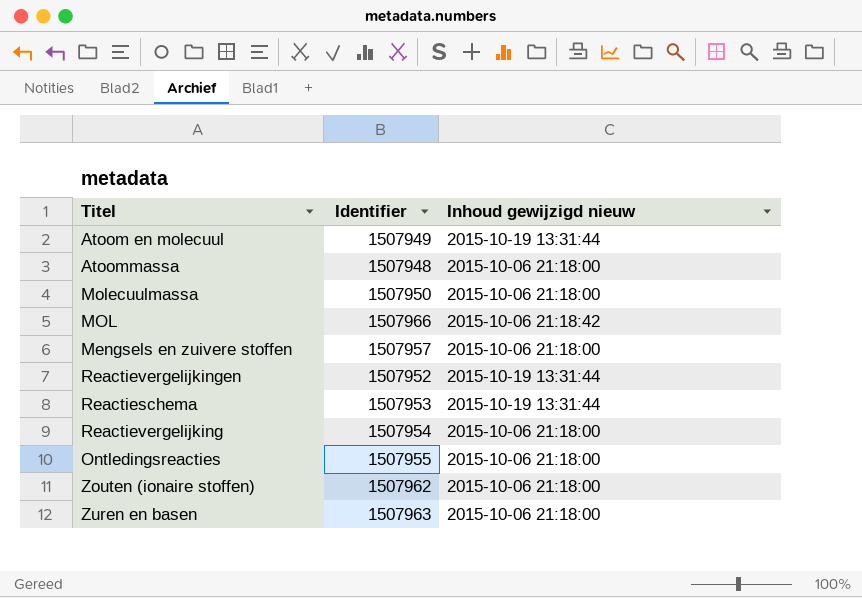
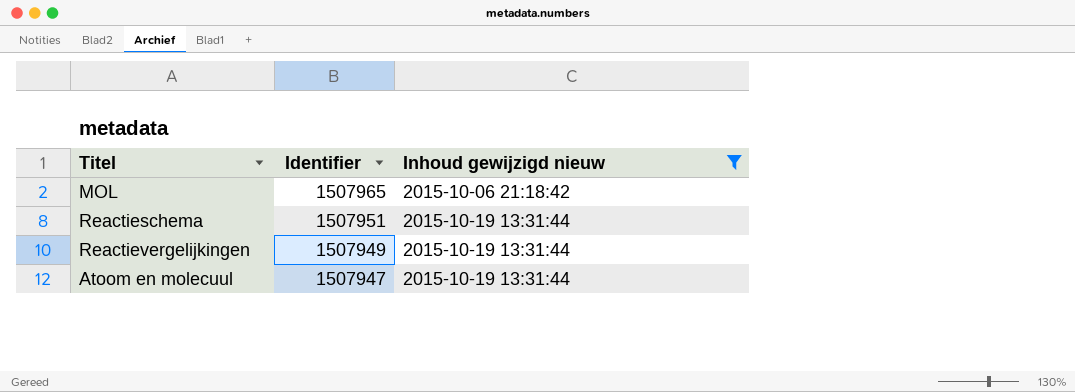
filter: none -> Inhoud gewijzigd nieuw != 2015-10-06 21:18:00
row order: none -> Identifier descending
MOL | Identifier: 1507966 -> 1507965
Reactieschema | Identifier: 1507953 -> 1507951
Reactievergelijkingen | Identifier: 1507952 -> 1507949
Atoom en molecuul | Identifier: 1507949 -> 1507947

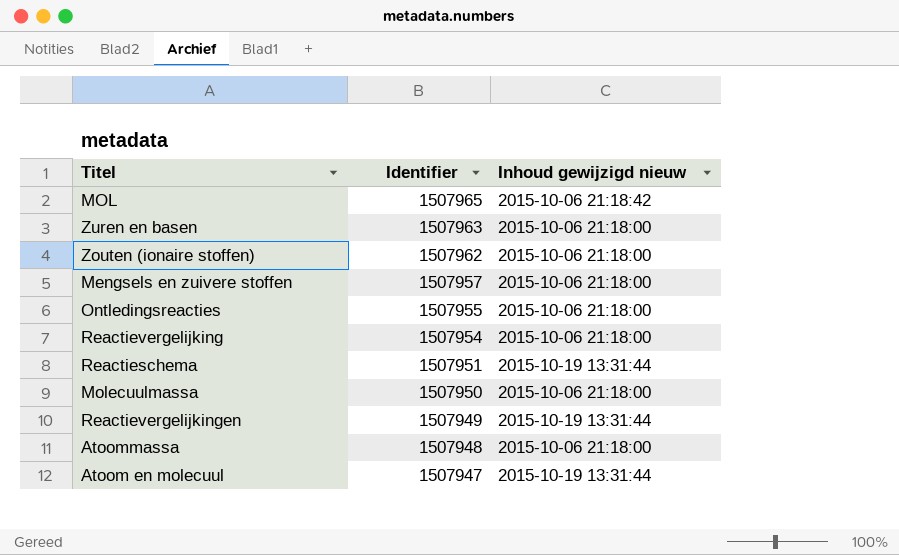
filter: Inhoud gewijzigd nieuw != 2015-10-06 21:18:00 -> none

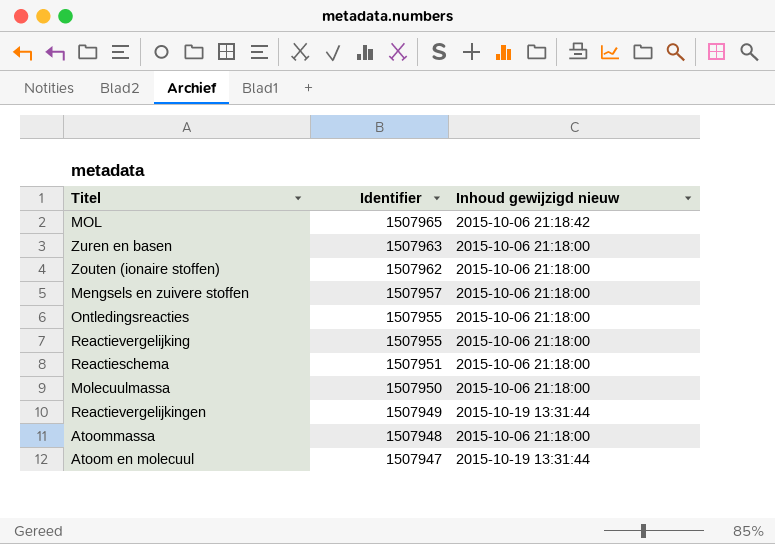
Reactievergelijking | Identifier: 1507954 -> 1507955
Reactieschema | Inhoud gewijzigd nieuw: 2015-10-19 13:31:44 -> 2015-10-06 21:18:00

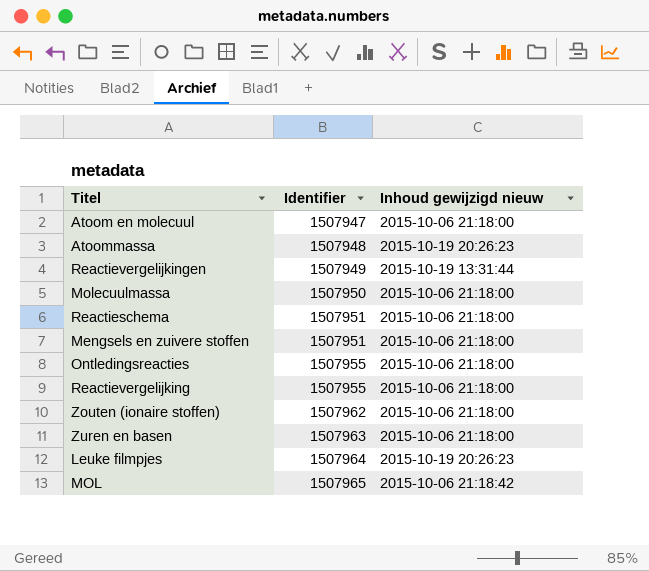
row order: Identifier descending -> Identifier ascending
Atoom en molecuul | Inhoud gewijzigd nieuw: 2015-10-19 13:31:44 -> 2015-10-06 21:18:00
Atoommassa | Inhoud gewijzigd nieuw: 2015-10-06 21:18:00 -> 2015-10-19 20:26:23
Mengsels en zuivere stoffen | Identifier: 1507957 -> 1507951
row Leuke filmpjes: none -> 1507964 | 2015-10-19 20:26:23

